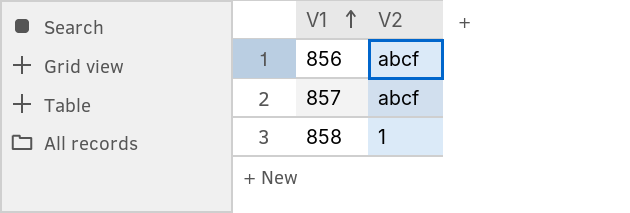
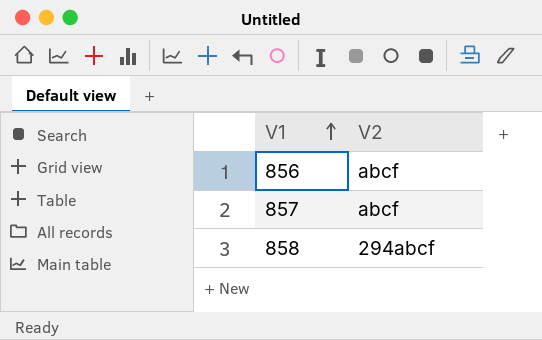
858 | V2: 1 -> 294abcf

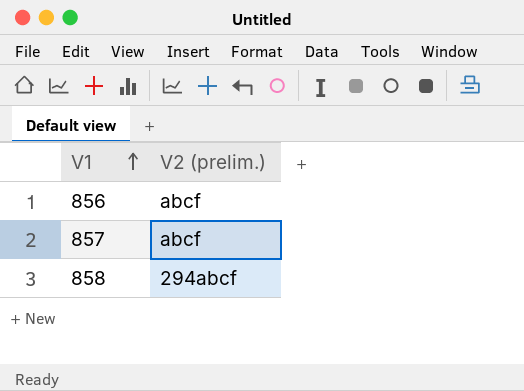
column name: V2 -> V2 (prelim.)

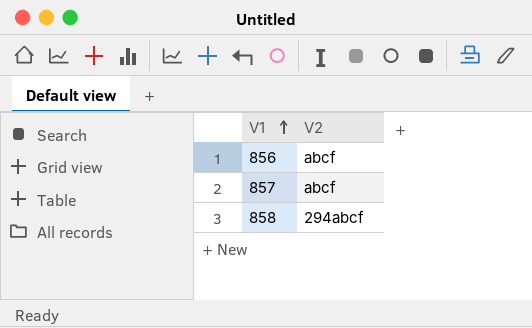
column name: V2 (prelim.) -> V2

